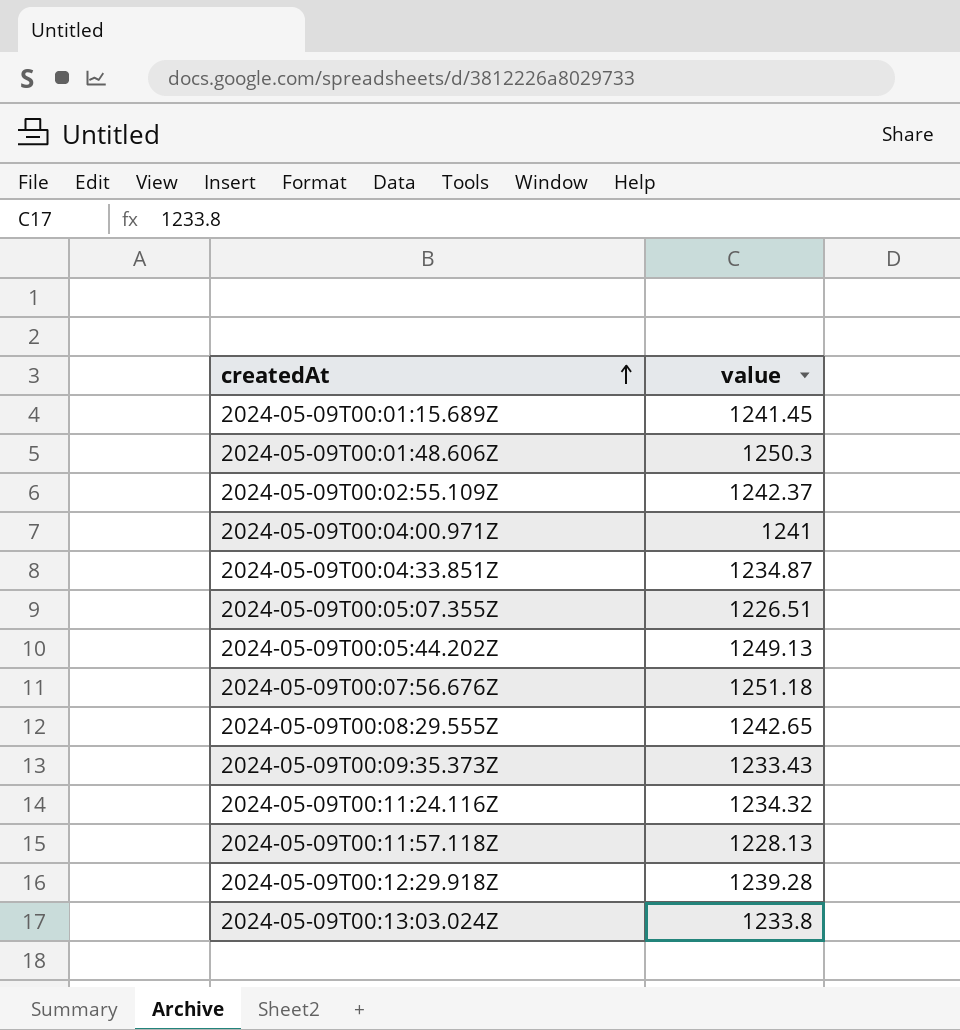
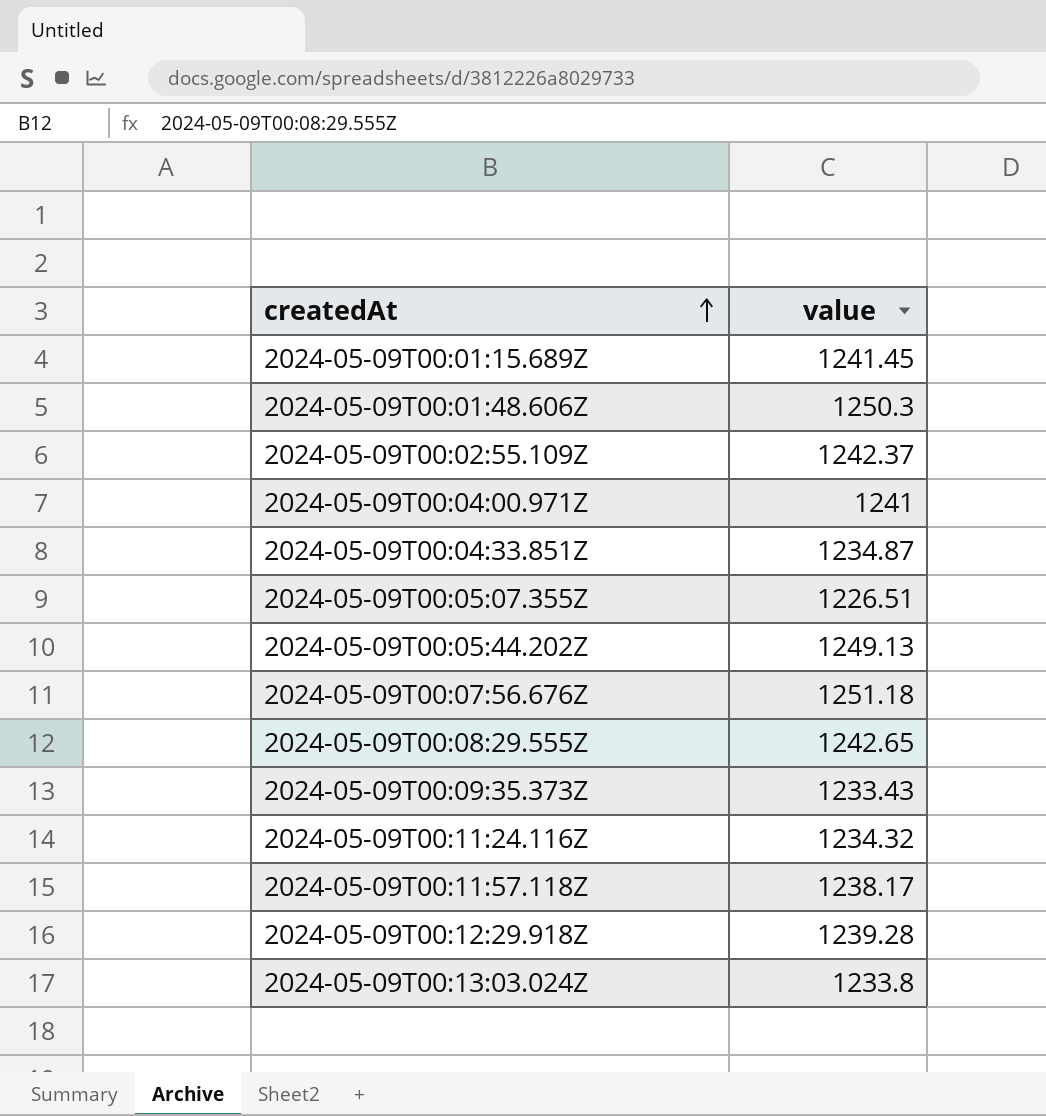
2024-05-09T00:11:57.118Z | value: 1228.13 -> 1238.17

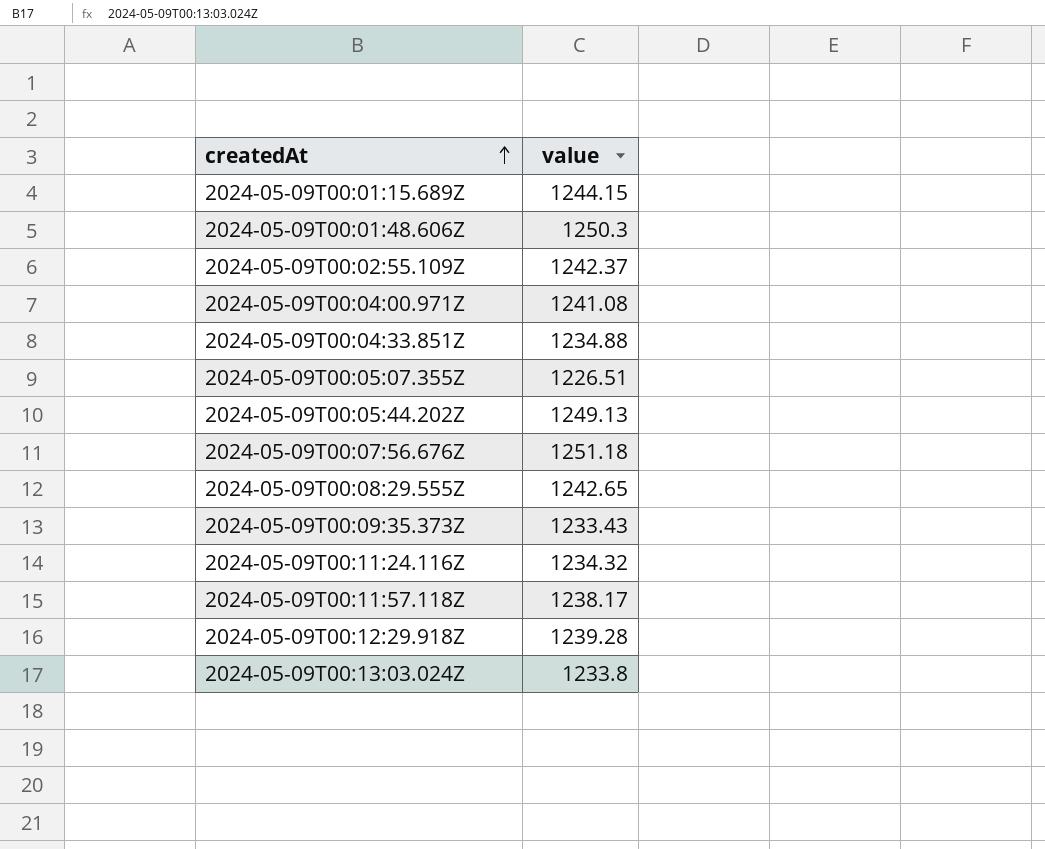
2024-05-09T00:01:15.689Z | value: 1241.45 -> 1244.15
2024-05-09T00:04:00.971Z | value: 1241 -> 1241.08
2024-05-09T00:04:33.851Z | value: 1234.87 -> 1234.88

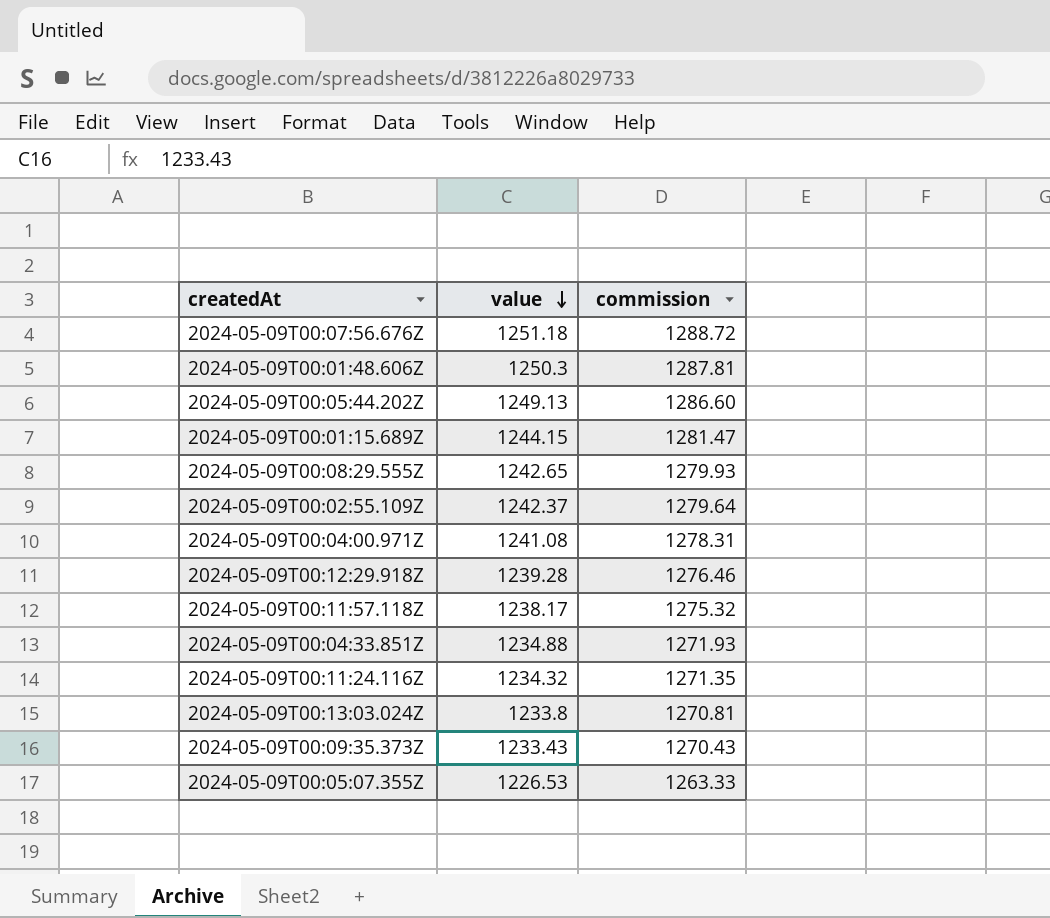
row order: createdAt ascending -> value descending
column commission | formula: none -> [value] * 1.03
2024-05-09T00:05:07.355Z | value: 1226.51 -> 1226.53

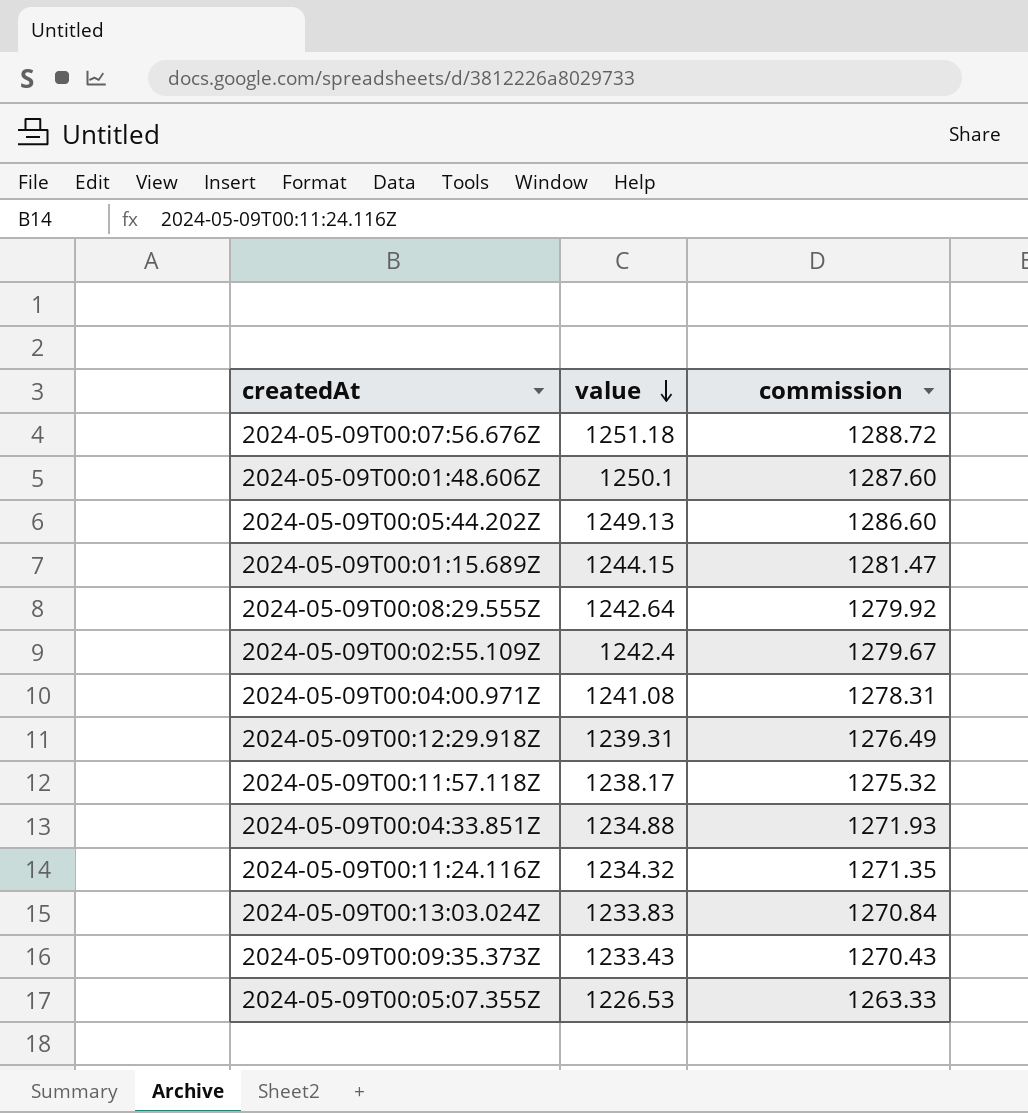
2024-05-09T00:01:48.606Z | value: 1250.3 -> 1250.1
2024-05-09T00:01:48.606Z | commission: 1287.81 -> 1287.60
2024-05-09T00:08:29.555Z | value: 1242.65 -> 1242.64
2024-05-09T00:08:29.555Z | commission: 1279.93 -> 1279.92
2024-05-09T00:02:55.109Z | value: 1242.37 -> 1242.4
2024-05-09T00:02:55.109Z | commission: 1279.64 -> 1279.67
2024-05-09T00:12:29.918Z | value: 1239.28 -> 1239.31
2024-05-09T00:12:29.918Z | commission: 1276.46 -> 1276.49
2024-05-09T00:13:03.024Z | value: 1233.8 -> 1233.83
2024-05-09T00:13:03.024Z | commission: 1270.81 -> 1270.84

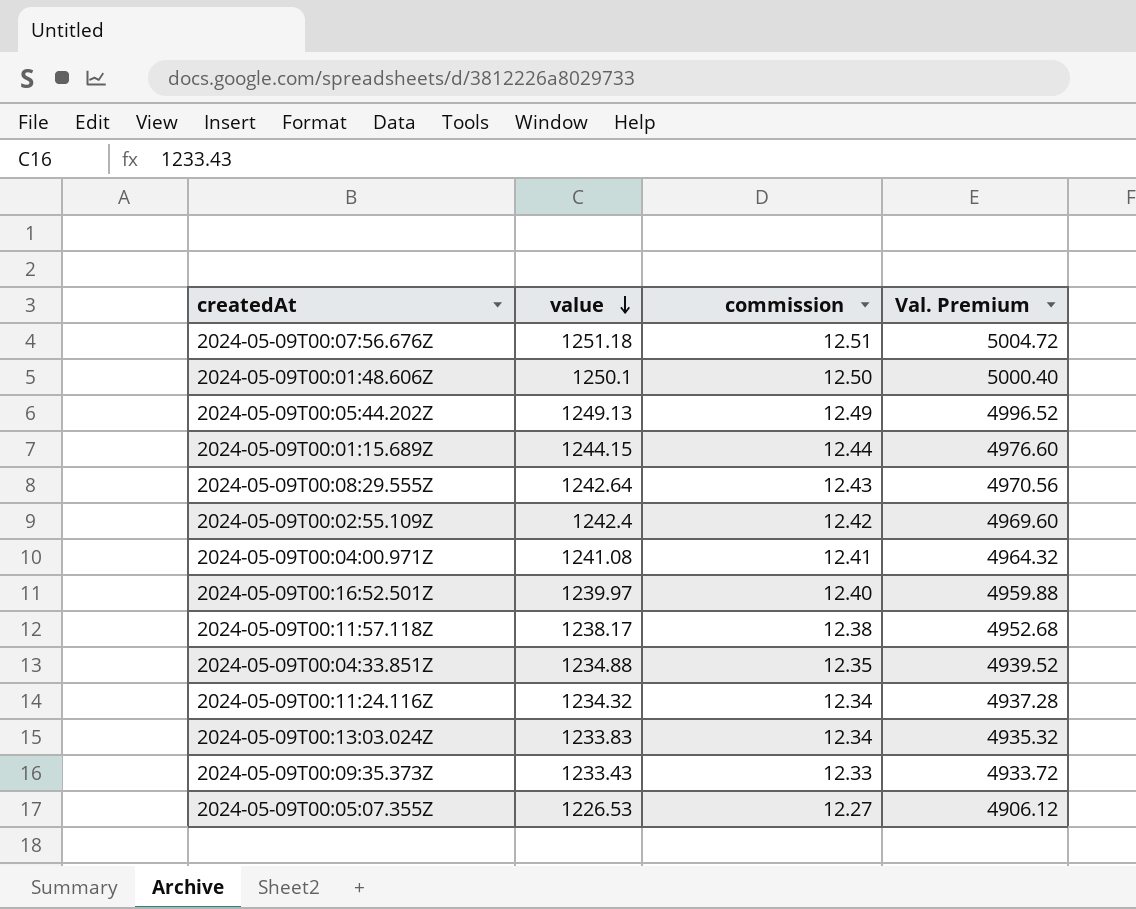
column commission | formula: [value] * 1.03 -> [value] * 0.01
column Val. Premium | formula: none -> [value] * 4
row 2024-05-09T00:12:29.918Z: 1239.31 | 1276.49 -> none
row 2024-05-09T00:16:52.501Z: none -> 1239.97 | 12.40 | 4959.88

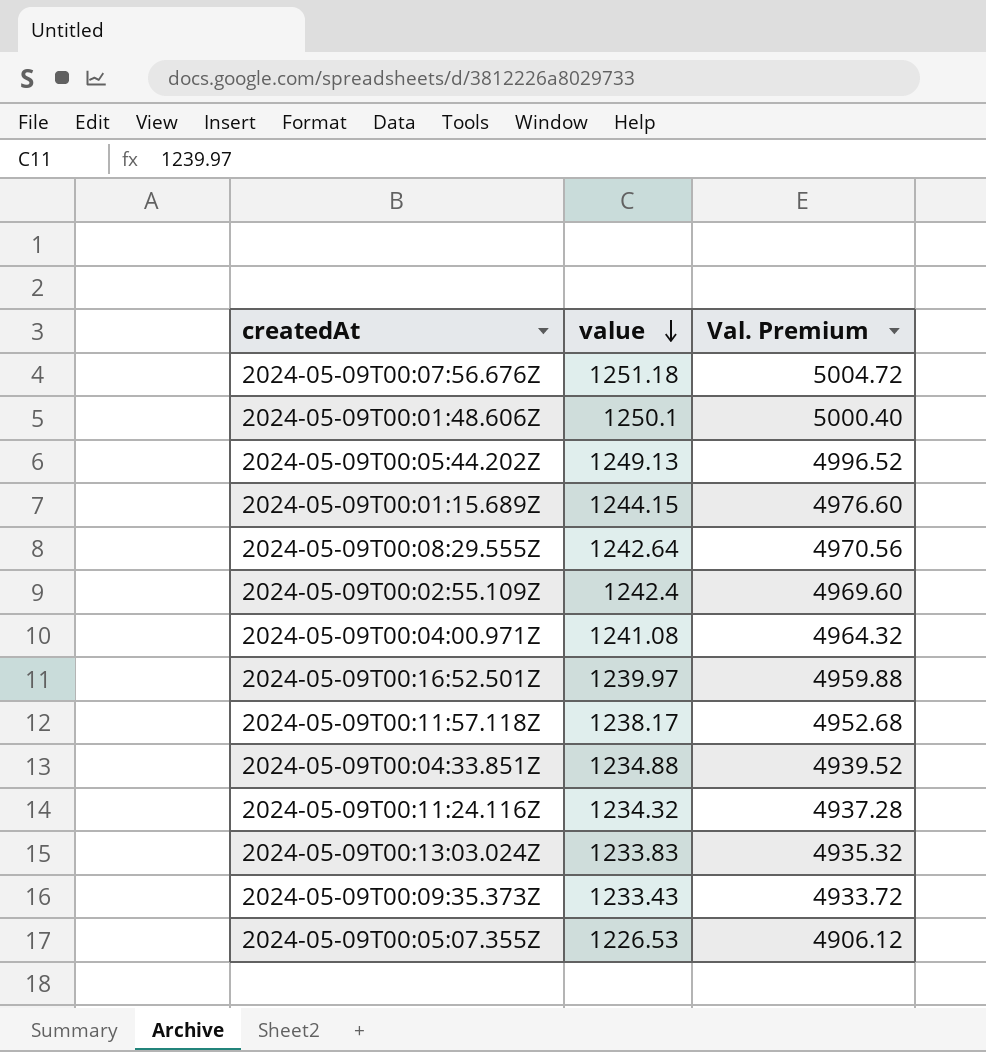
column commission | formula: [value] * 0.01 -> none

